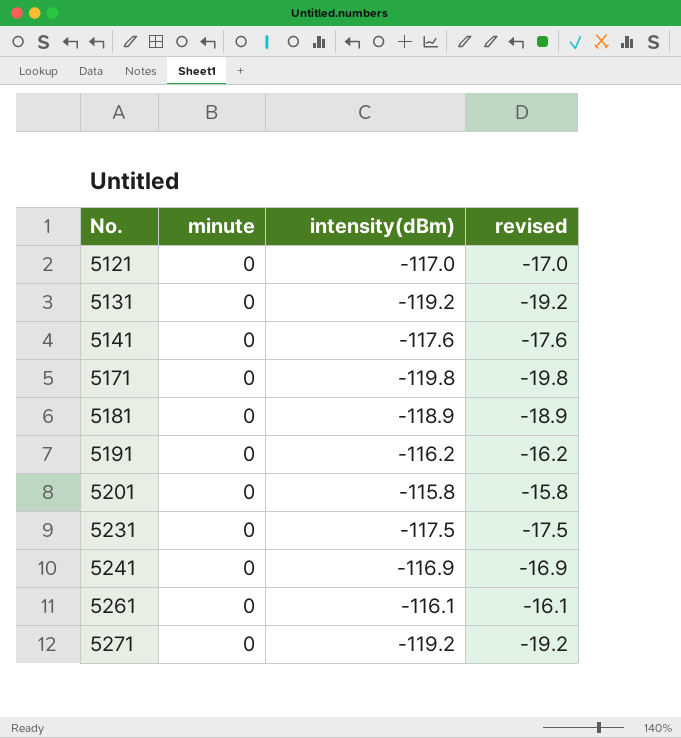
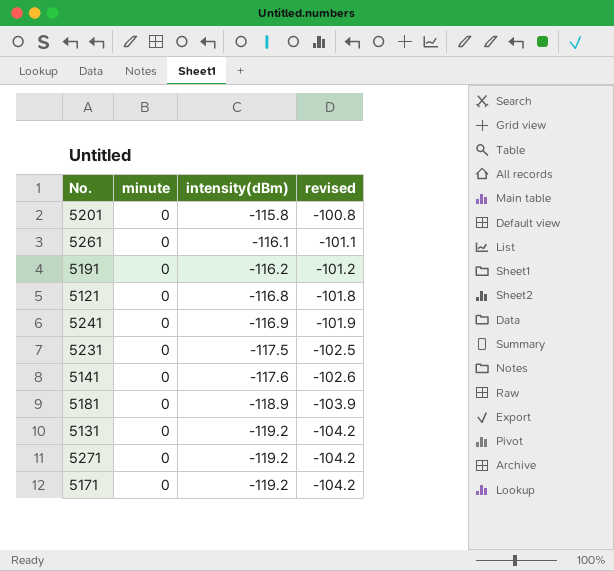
row order: No. ascending -> intensity(dBm) descending
column revised | formula: [intensity(dBm)] + 100 -> [intensity(dBm)] + 15
5121 | intensity(dBm): -117.0 -> -116.8
5171 | intensity(dBm): -119.8 -> -119.2

